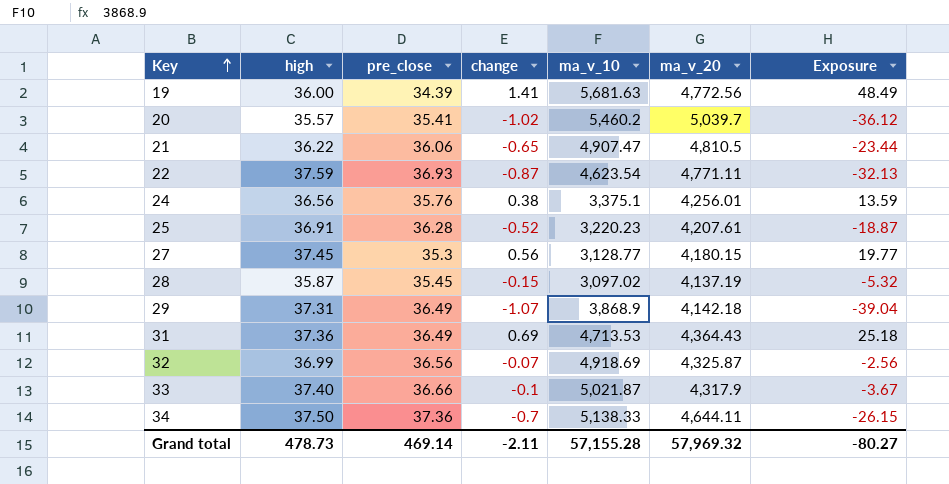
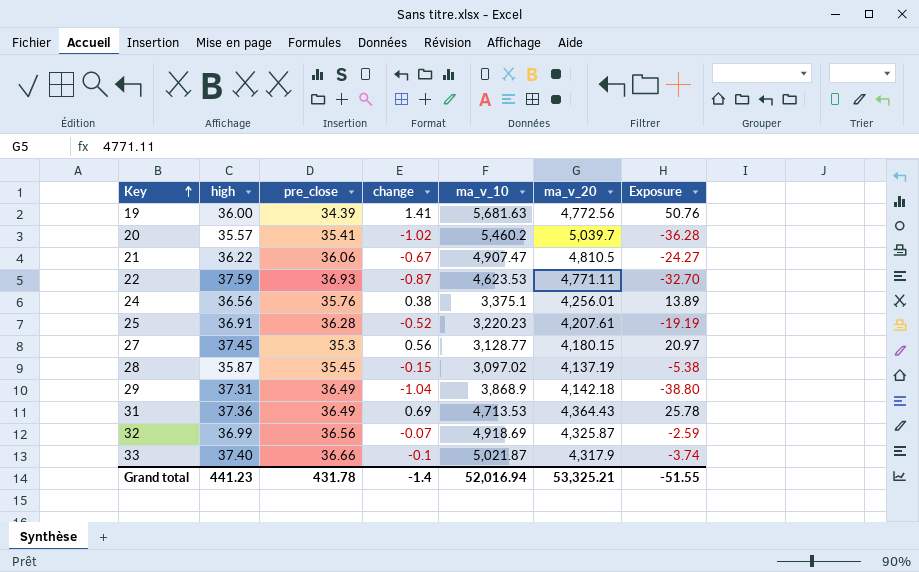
column Exposure | formula: [pre_close] * [change] -> [high] * [change]
row 34: 37.50 | 37.36 | -0.7 | 5,138.33 | 4,644.11 | -26.15 -> none
21 | change: -0.65 -> -0.67
22 | ma_v_10: 4,623.54 -> 4,623.53
29 | change: -1.07 -> -1.04
Grand total | high: 478.73 -> 441.23
Grand total | pre_close: 469.14 -> 431.78
Grand total | change: -2.11 -> -1.4
Grand total | ma_v_10: 57,155.28 -> 52,016.94
Grand total | ma_v_20: 57,969.32 -> 53,325.21
Grand total | Exposure: -80.27 -> -51.55

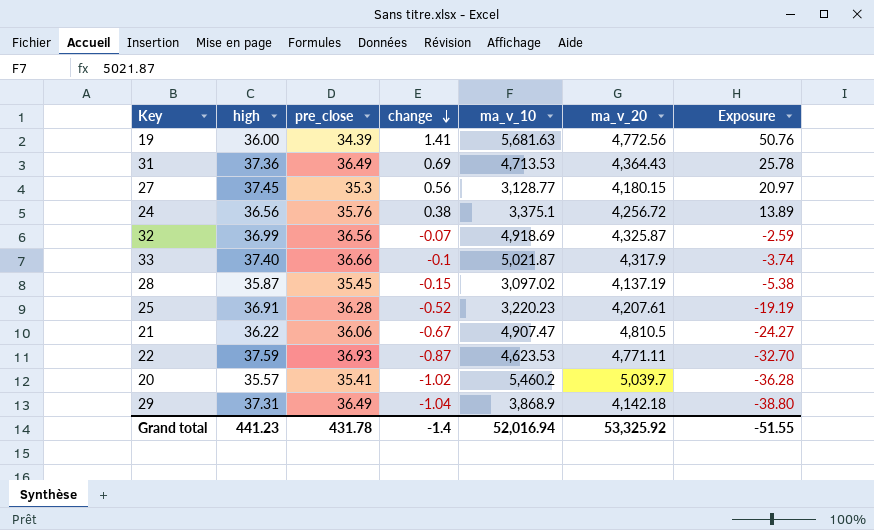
row order: Key ascending -> change descending
24 | ma_v_20: 4,256.01 -> 4,256.72
Grand total | ma_v_20: 53,325.21 -> 53,325.92

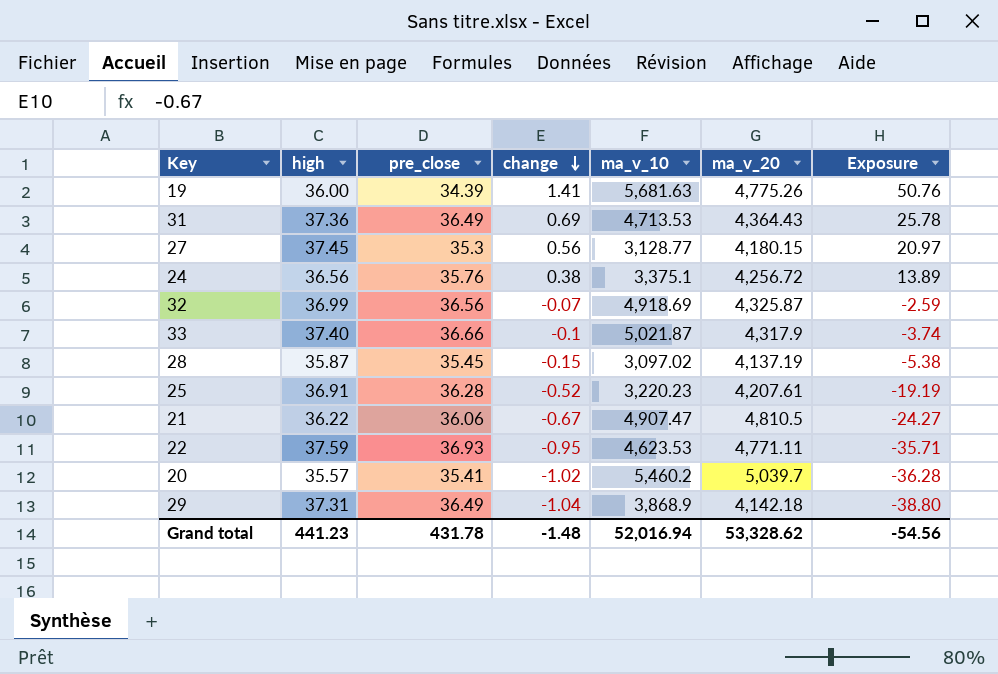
19 | ma_v_20: 4,772.56 -> 4,775.26
22 | change: -0.87 -> -0.95
22 | Exposure: -32.70 -> -35.71
Grand total | change: -1.4 -> -1.48
Grand total | ma_v_20: 53,325.92 -> 53,328.62
Grand total | Exposure: -51.55 -> -54.56

